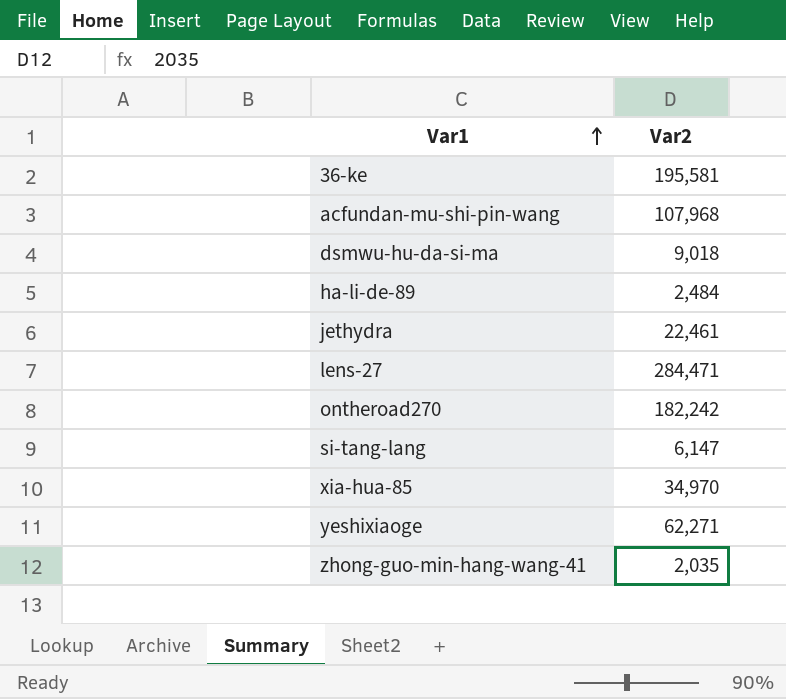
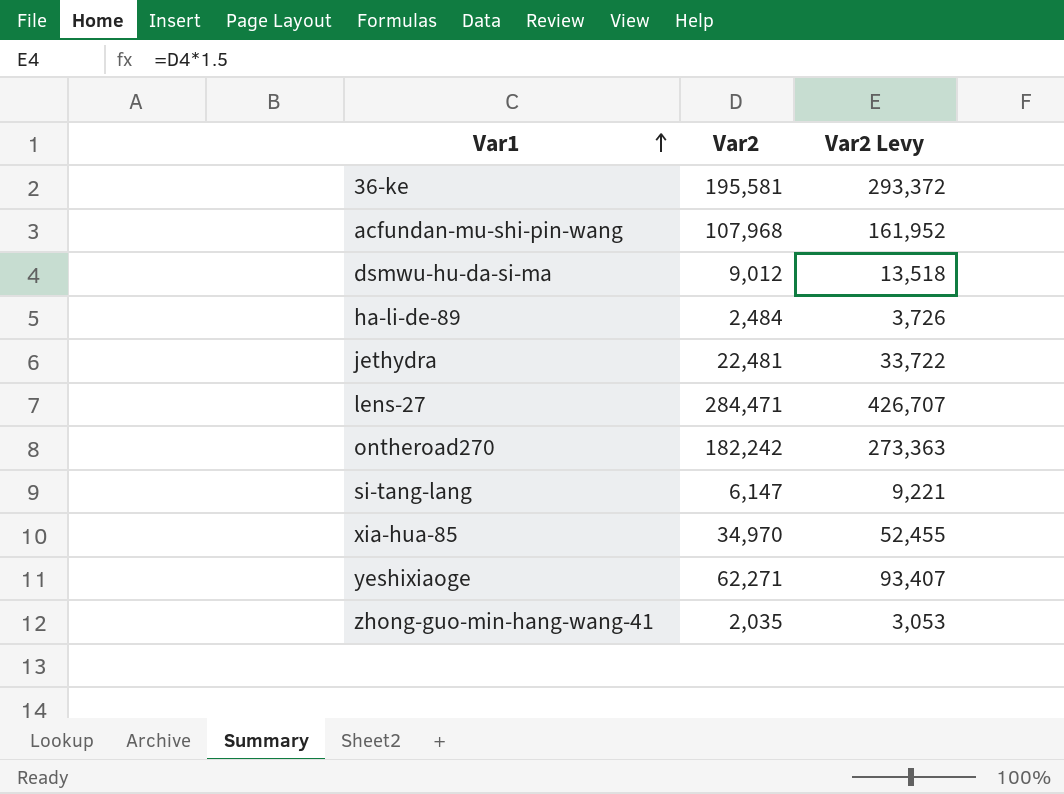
column Var2 Levy | formula: none -> [Var2] * 1.5
dsmwu-hu-da-si-ma | Var2: 9,018 -> 9,012
jethydra | Var2: 22,461 -> 22,481

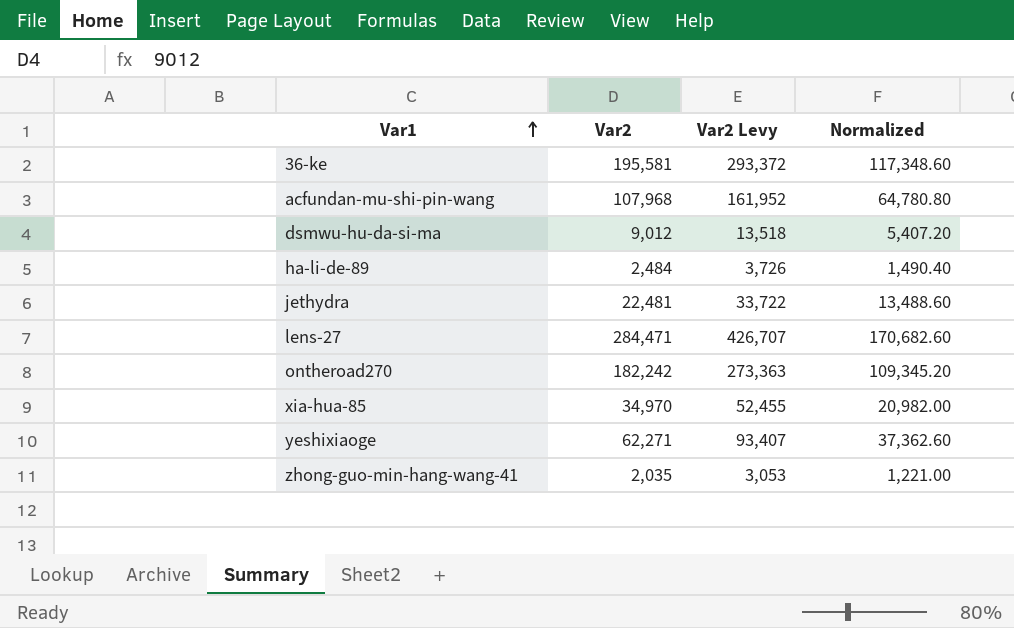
column Normalized | formula: none -> [Var2] * 0.6
row si-tang-lang: 6,147 | 9,221 -> none

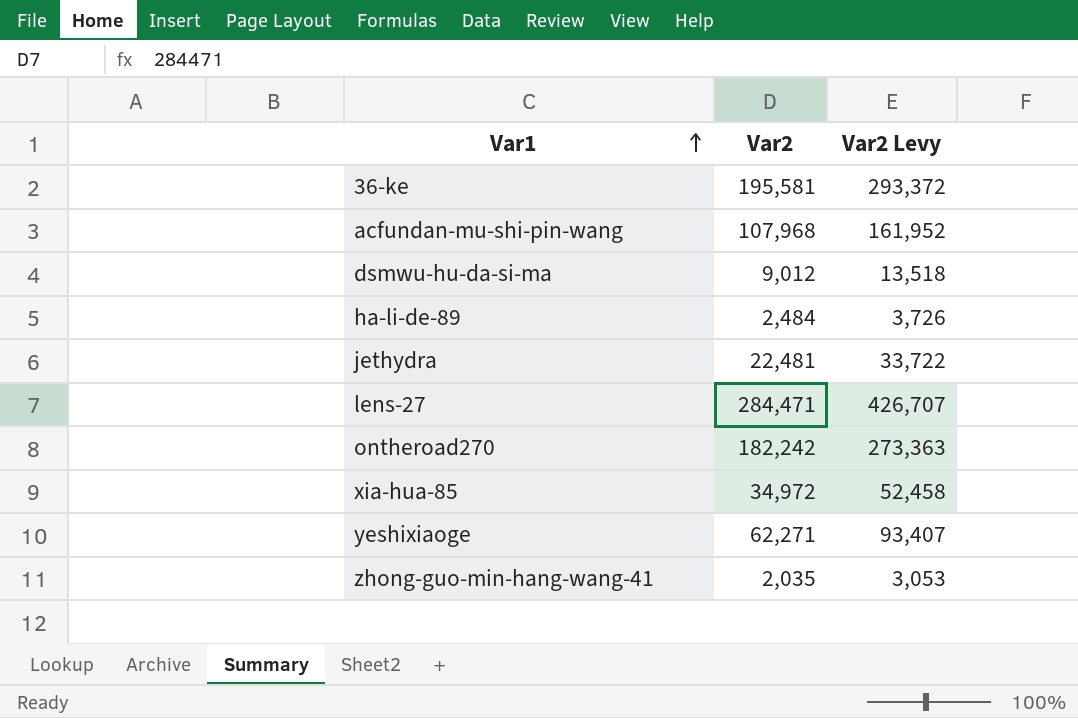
column Normalized | formula: [Var2] * 0.6 -> none
xia-hua-85 | Var2: 34,970 -> 34,972
xia-hua-85 | Var2 Levy: 52,455 -> 52,458

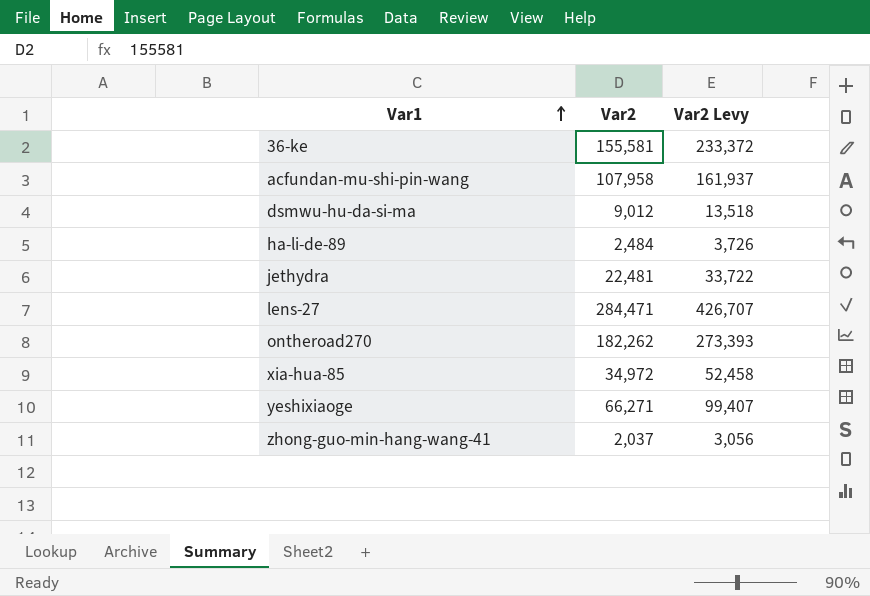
36-ke | Var2: 195,581 -> 155,581
36-ke | Var2 Levy: 293,372 -> 233,372
acfundan-mu-shi-pin-wang | Var2: 107,968 -> 107,958
acfundan-mu-shi-pin-wang | Var2 Levy: 161,952 -> 161,937
ontheroad270 | Var2: 182,242 -> 182,262
ontheroad270 | Var2 Levy: 273,363 -> 273,393
yeshixiaoge | Var2: 62,271 -> 66,271
yeshixiaoge | Var2 Levy: 93,407 -> 99,407
zhong-guo-min-hang-wang-41 | Var2: 2,035 -> 2,037
zhong-guo-min-hang-wang-41 | Var2 Levy: 3,053 -> 3,056

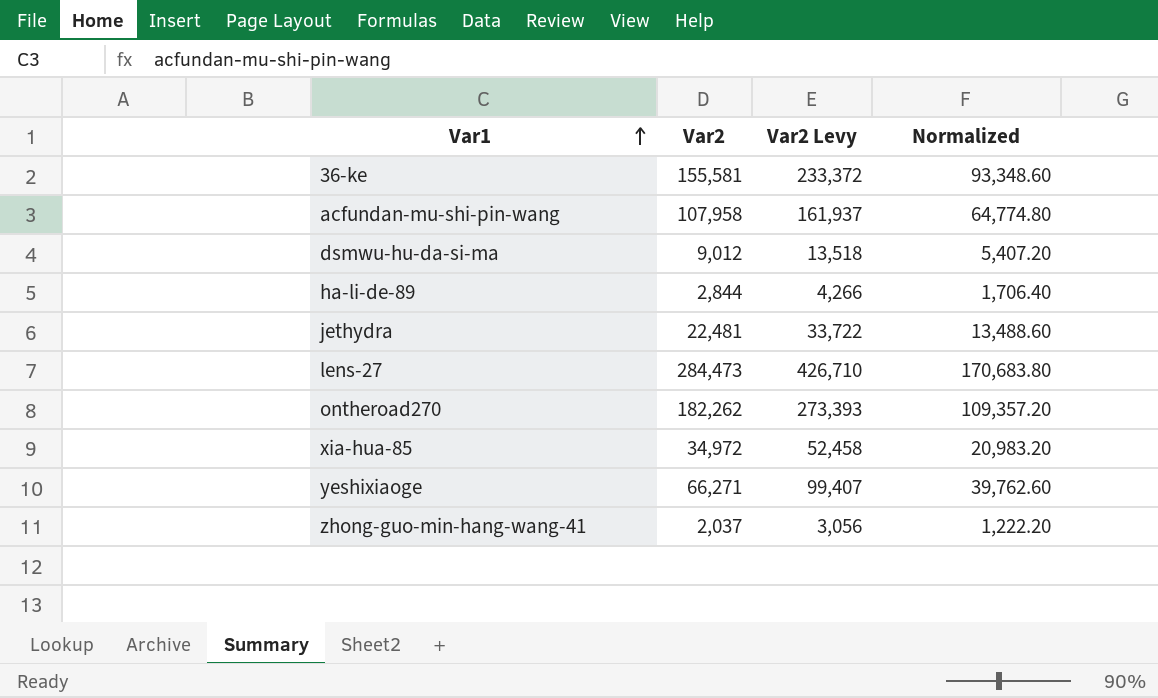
column Normalized | formula: none -> [Var2] * 0.6
ha-li-de-89 | Var2: 2,484 -> 2,844
ha-li-de-89 | Var2 Levy: 3,726 -> 4,266
lens-27 | Var2: 284,471 -> 284,473
lens-27 | Var2 Levy: 426,707 -> 426,710

